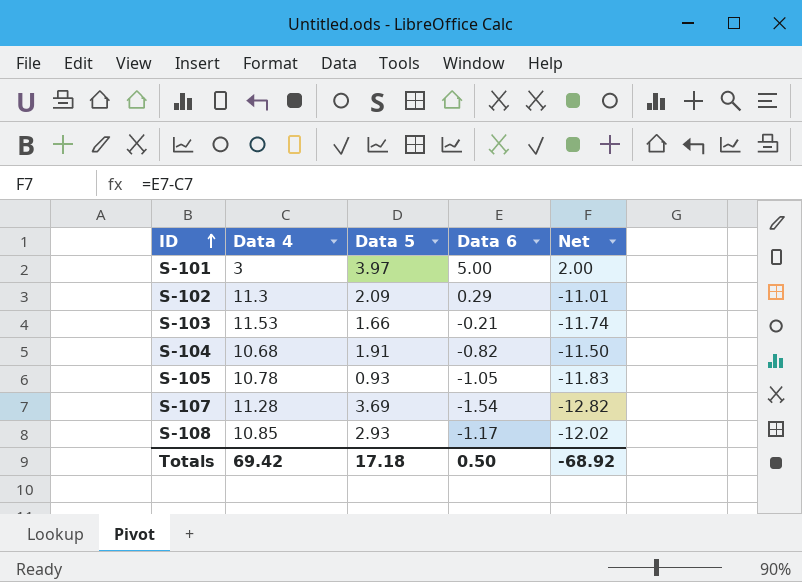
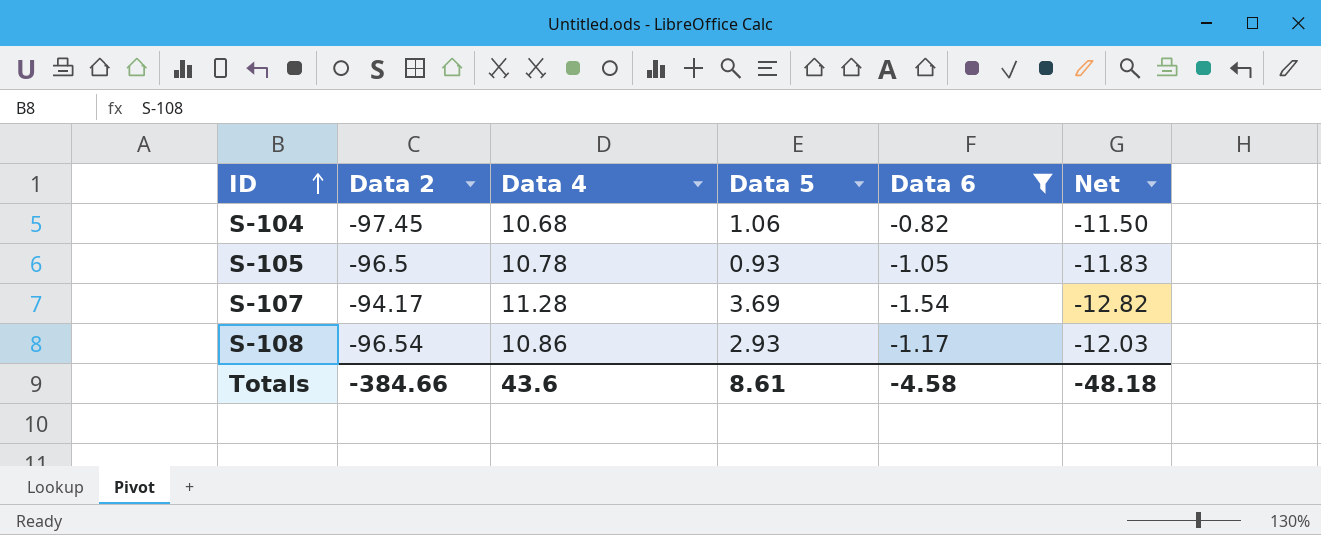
filter: none -> Data 6 <= -0.82
column Data 2 | position: none -> 2
S-104 | Data 5: 1.91 -> 1.06
S-108 | Data 4: 10.85 -> 10.86
S-108 | Net: -12.02 -> -12.03
Totals | Data 4: 69.42 -> 43.6
Totals | Data 5: 17.18 -> 8.61
Totals | Data 6: 0.50 -> -4.58
Totals | Net: -68.92 -> -48.18

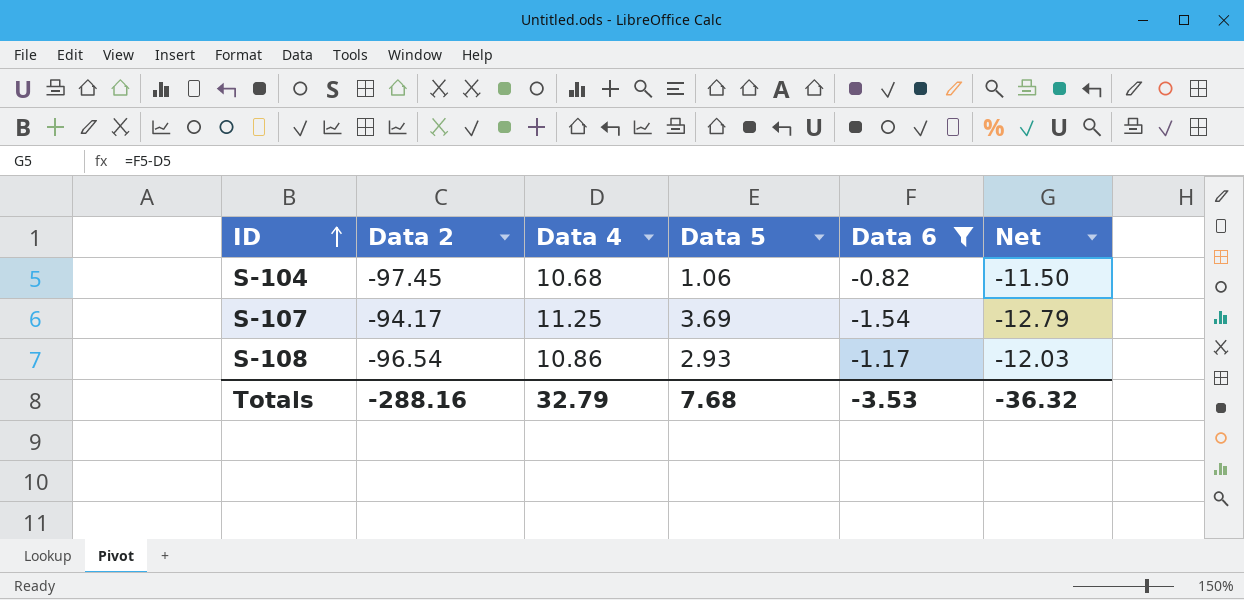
row S-105: -96.5 | 10.78 | 0.93 | -1.05 | -11.83 -> none
S-107 | Data 4: 11.28 -> 11.25
S-107 | Net: -12.82 -> -12.79
Totals | Data 2: -384.66 -> -288.16
Totals | Data 4: 43.6 -> 32.79
Totals | Data 5: 8.61 -> 7.68
Totals | Data 6: -4.58 -> -3.53
Totals | Net: -48.18 -> -36.32

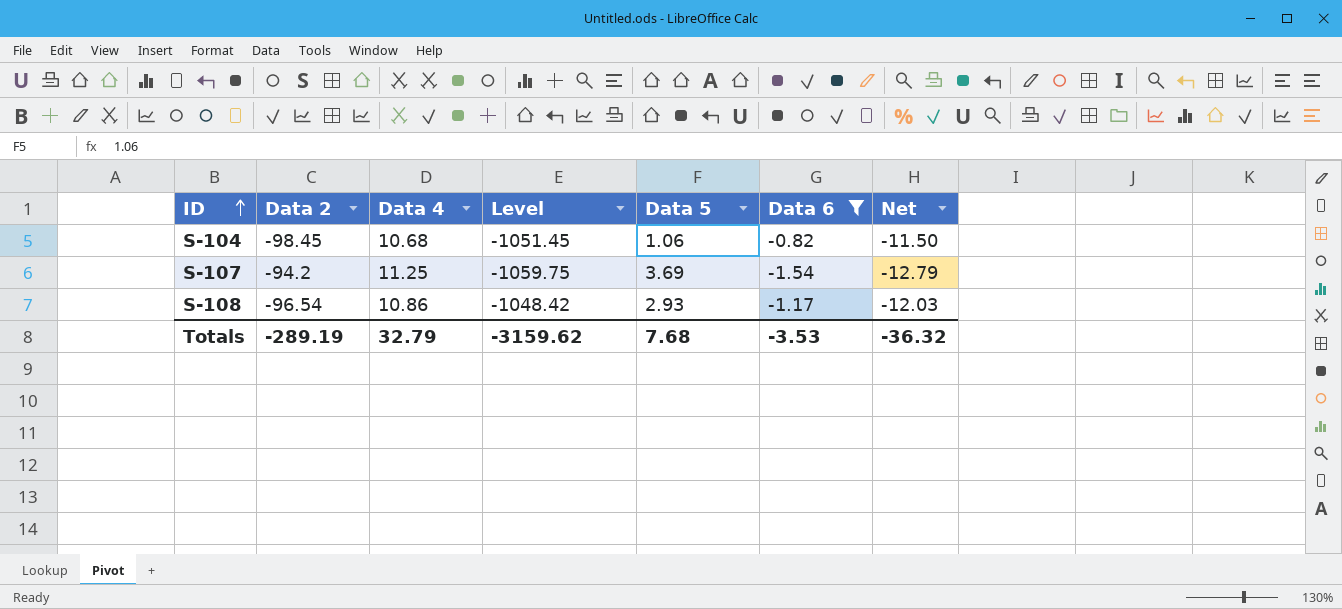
column Level | formula: none -> [Data 2] * [Data 4]
S-104 | Data 2: -97.45 -> -98.45
S-107 | Data 2: -94.17 -> -94.2
Totals | Data 2: -288.16 -> -289.19

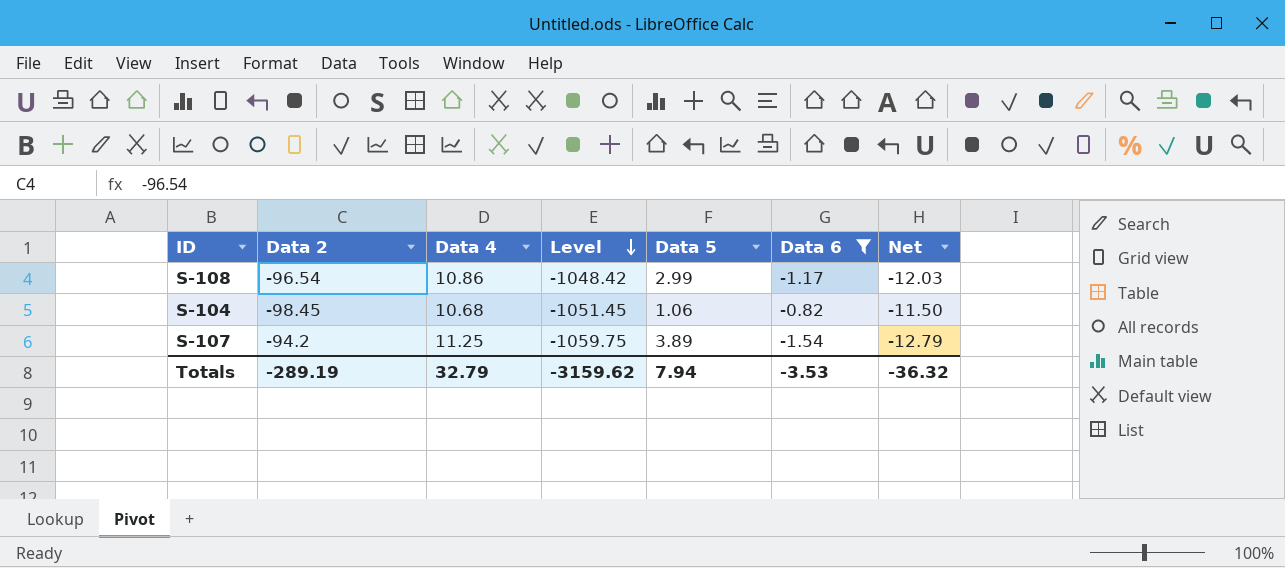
row order: ID ascending -> Level descending
S-108 | Data 5: 2.93 -> 2.99
S-107 | Data 5: 3.69 -> 3.89
Totals | Data 5: 7.68 -> 7.94

